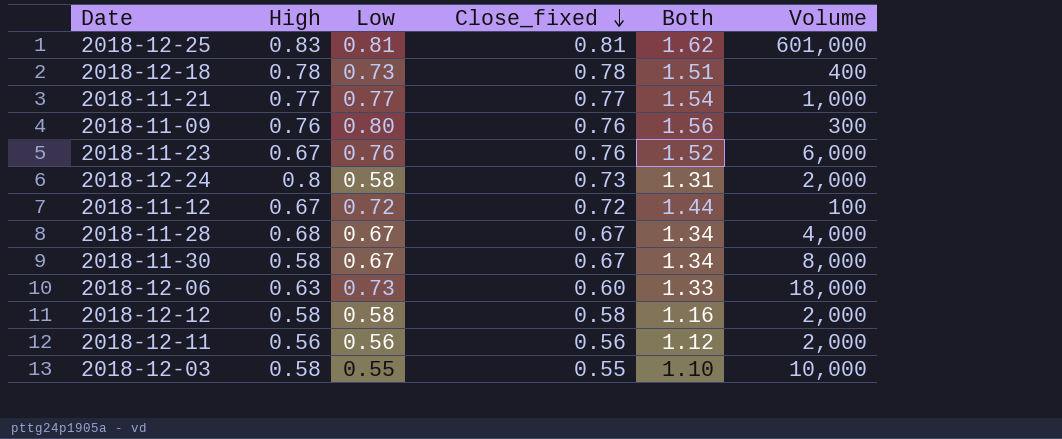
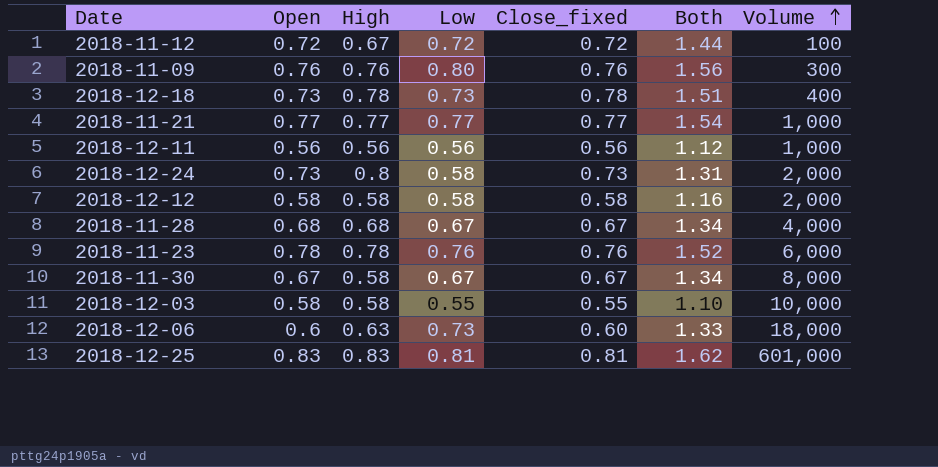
row order: Close_fixed descending -> Volume ascending
column Open | position: none -> 2
2018-12-11 | Volume: 2,000 -> 1,000
2018-11-23 | High: 0.67 -> 0.78

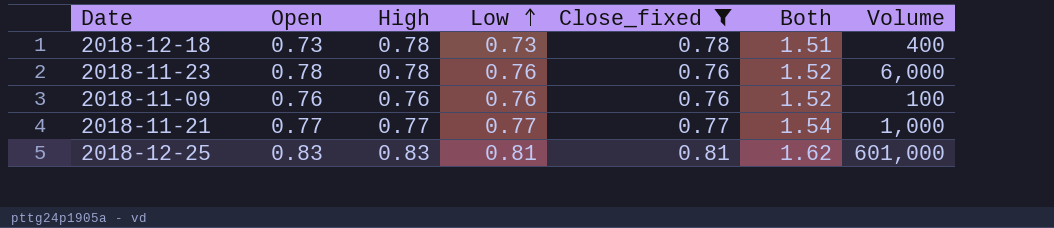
filter: none -> Close_fixed >= 0.76
row order: Volume ascending -> Low ascending
2018-11-09 | Low: 0.80 -> 0.76
2018-11-09 | Both: 1.56 -> 1.52
2018-11-09 | Volume: 300 -> 100

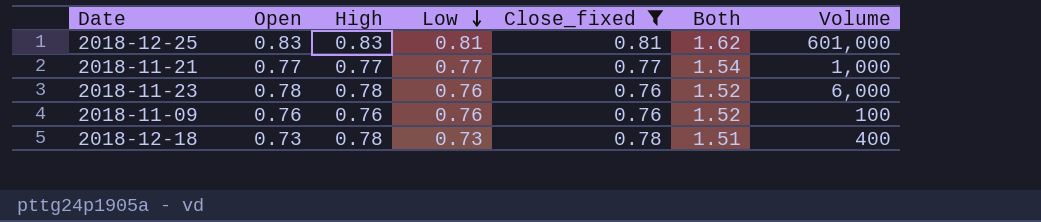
row order: Low ascending -> Low descending

